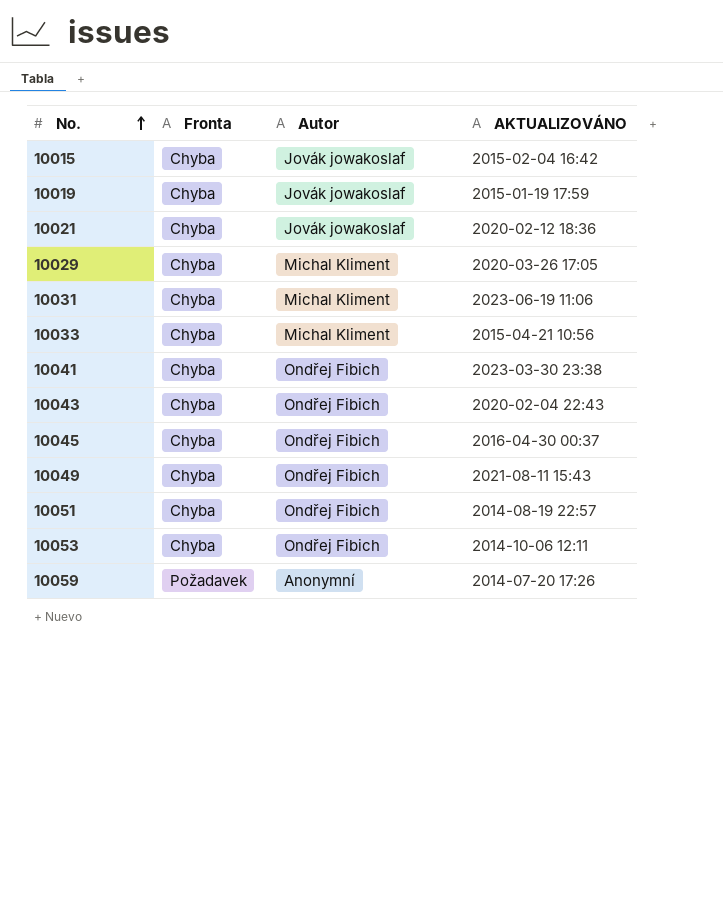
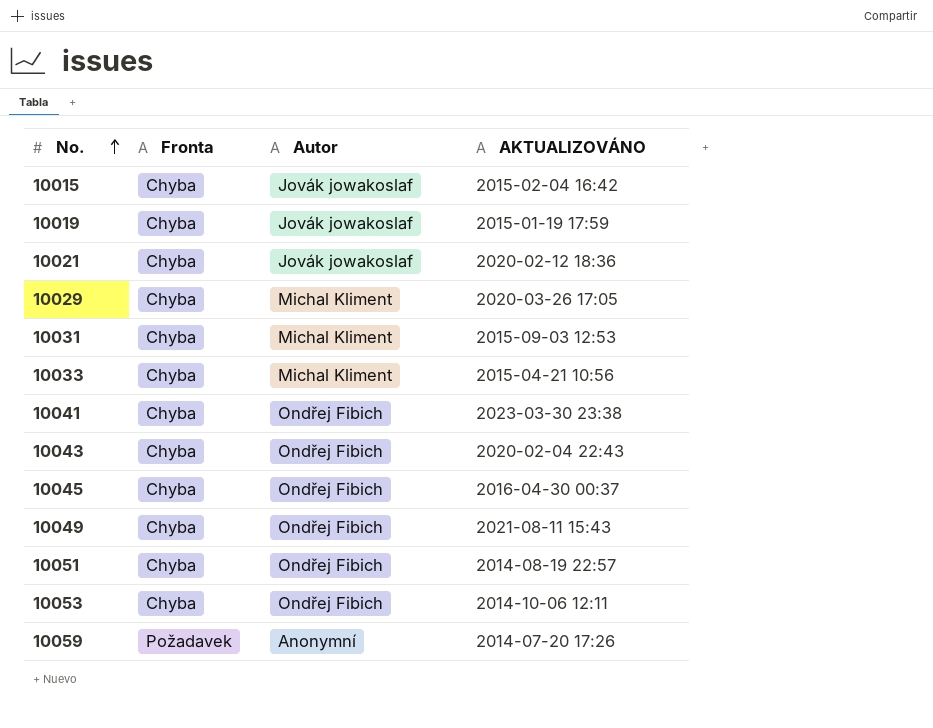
10031 | AKTUALIZOVÁNO: 2023-06-19 11:06 -> 2015-09-03 12:53

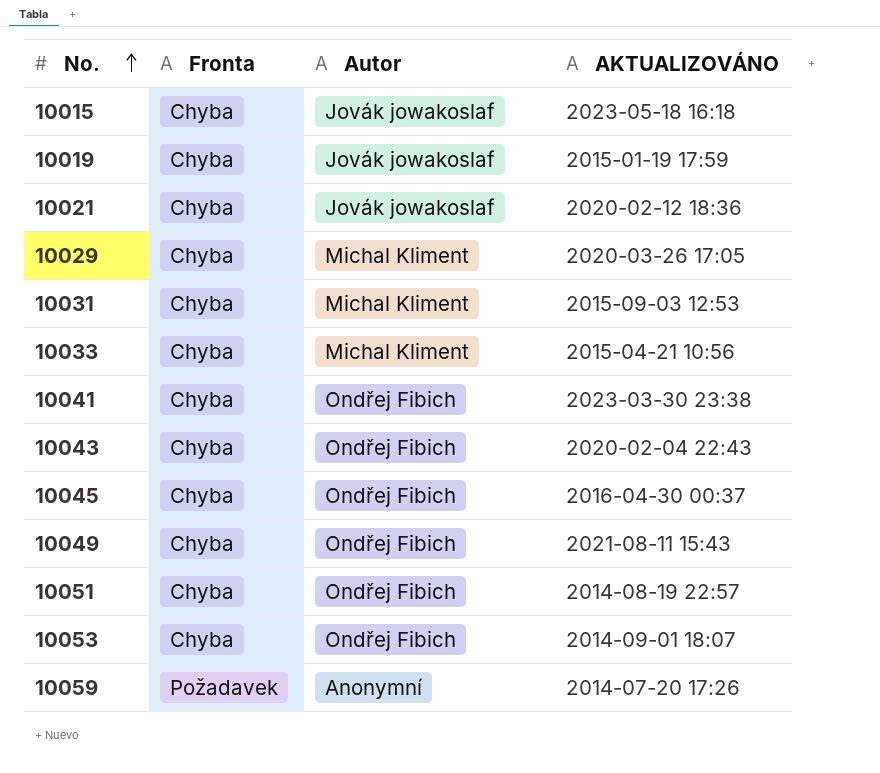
10015 | AKTUALIZOVÁNO: 2015-02-04 16:42 -> 2023-05-18 16:18
10053 | AKTUALIZOVÁNO: 2014-10-06 12:11 -> 2014-09-01 18:07

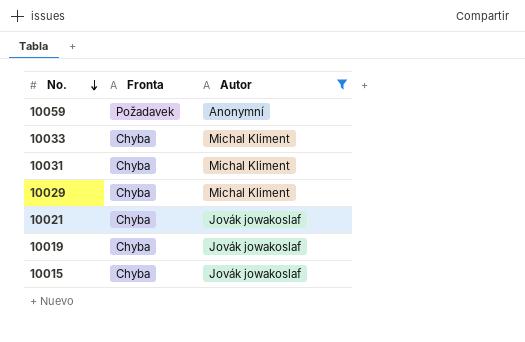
filter: none -> Autor != Ondřej Fibich
row order: No. ascending -> No. descending
column AKTUALIZOVÁNO | position: 4 -> none

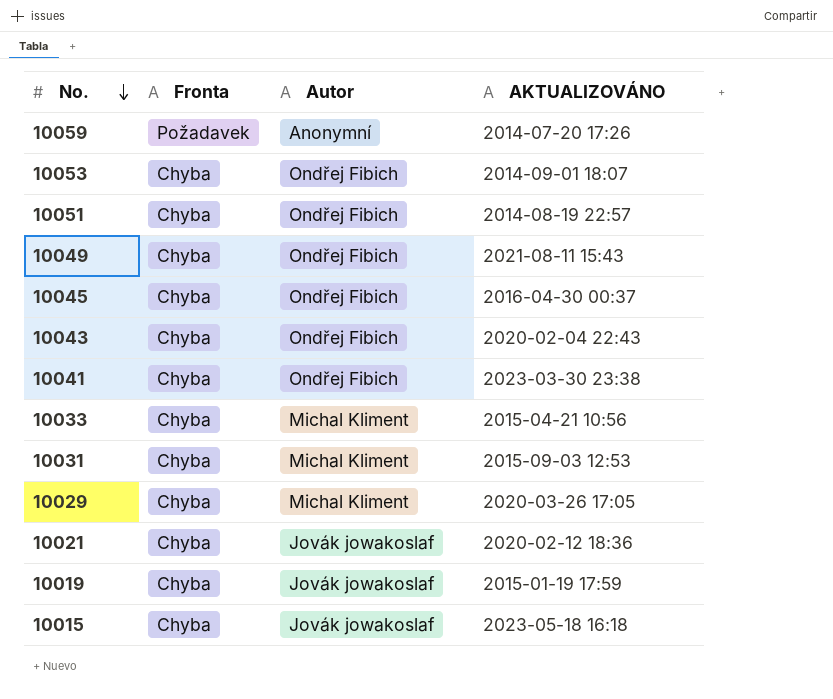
filter: Autor != Ondřej Fibich -> none
column AKTUALIZOVÁNO | position: none -> 4

